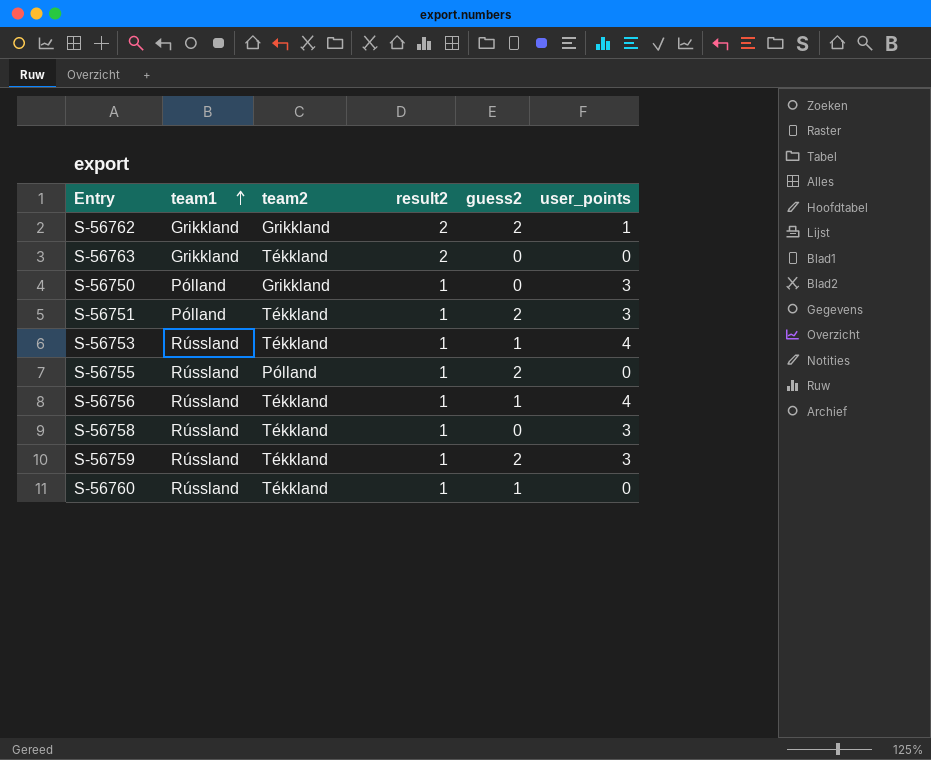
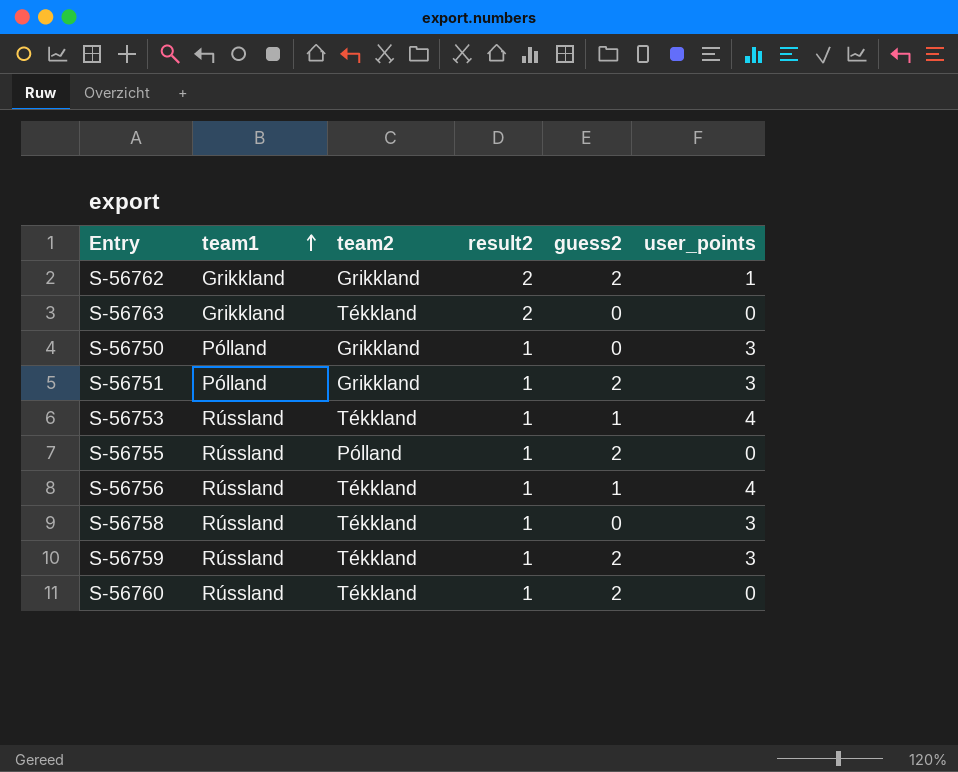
S-56751 | team2: Tékkland -> Grikkland
S-56760 | guess2: 1 -> 2

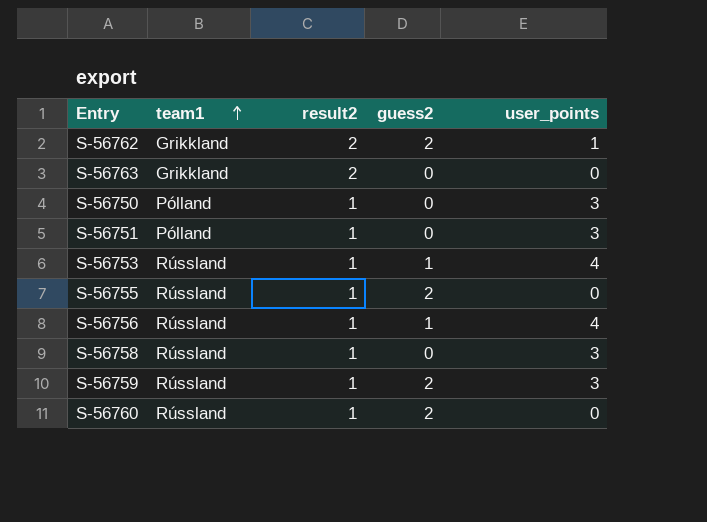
column team2 | position: 3 -> none
S-56751 | guess2: 2 -> 0

